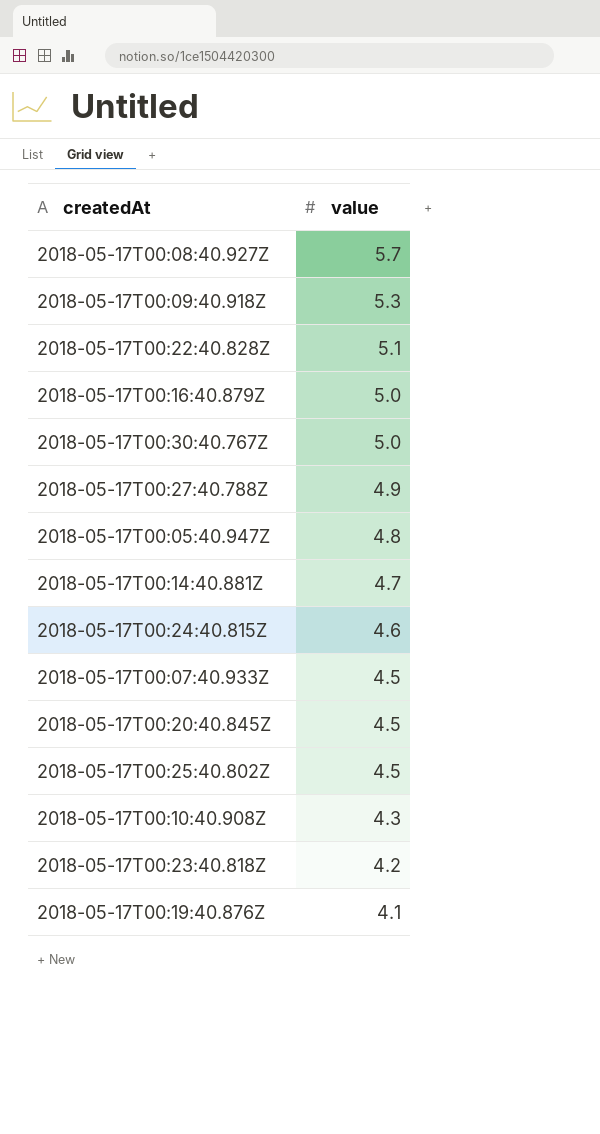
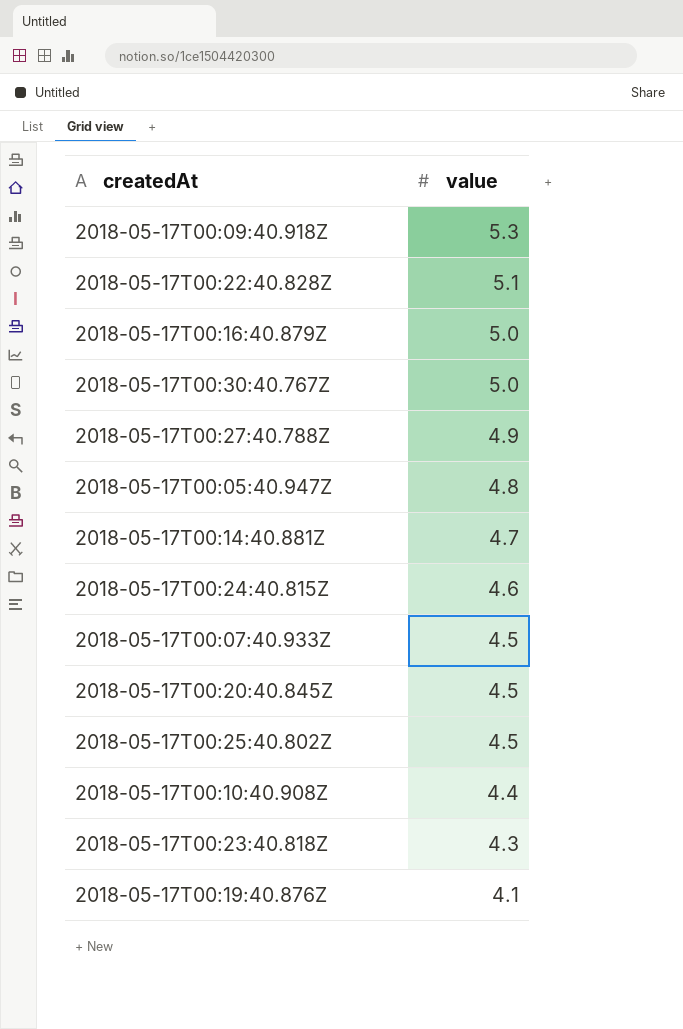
row 2018-05-17T00:08:40.927Z: 5.7 -> none
2018-05-17T00:10:40.908Z | value: 4.3 -> 4.4
2018-05-17T00:23:40.818Z | value: 4.2 -> 4.3

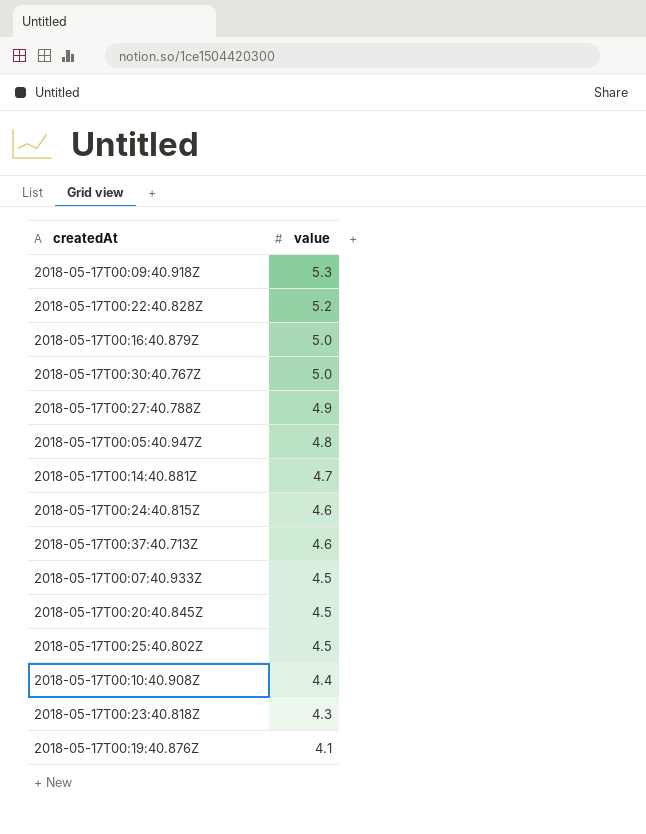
2018-05-17T00:22:40.828Z | value: 5.1 -> 5.2
row 2018-05-17T00:37:40.713Z: none -> 4.6

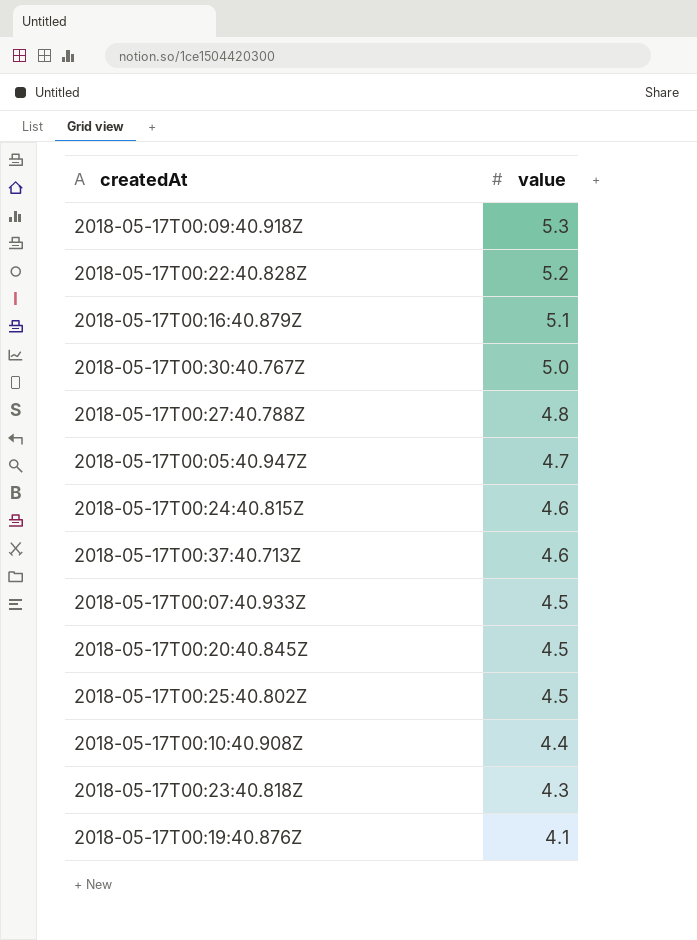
row 2018-05-17T00:14:40.881Z: 4.7 -> none
2018-05-17T00:16:40.879Z | value: 5.0 -> 5.1
2018-05-17T00:27:40.788Z | value: 4.9 -> 4.8
2018-05-17T00:05:40.947Z | value: 4.8 -> 4.7

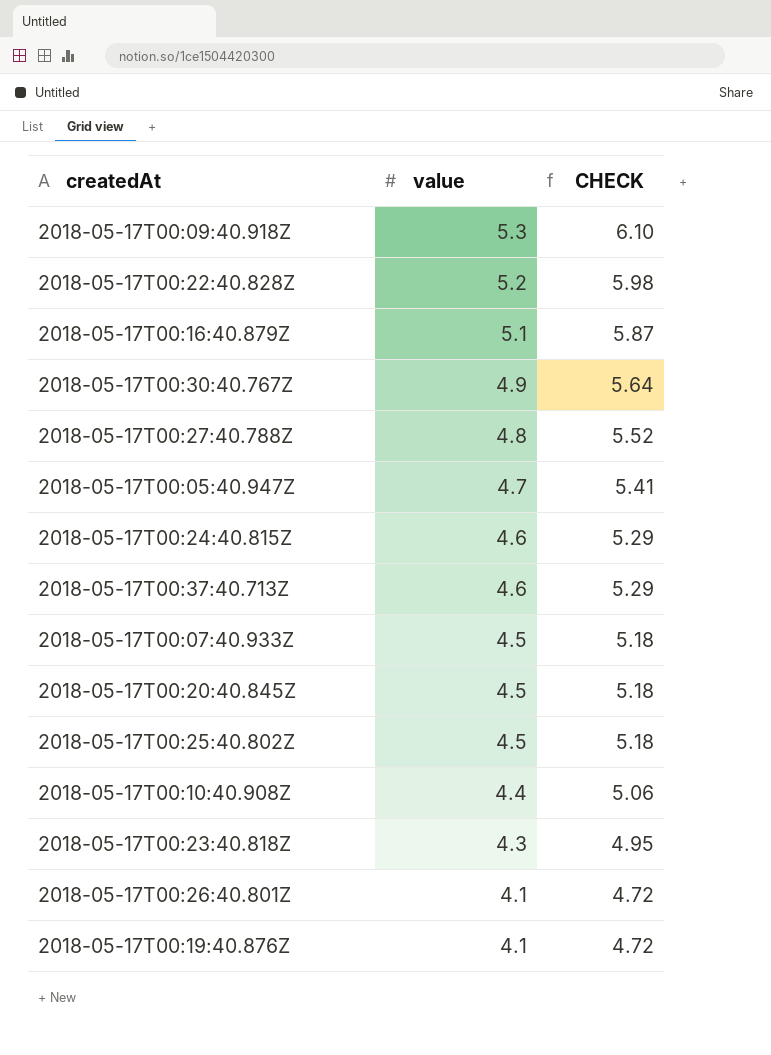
column CHECK | formula: none -> [value] * 1.15
2018-05-17T00:30:40.767Z | value: 5.0 -> 4.9
row 2018-05-17T00:26:40.801Z: none -> 4.1 | 4.72

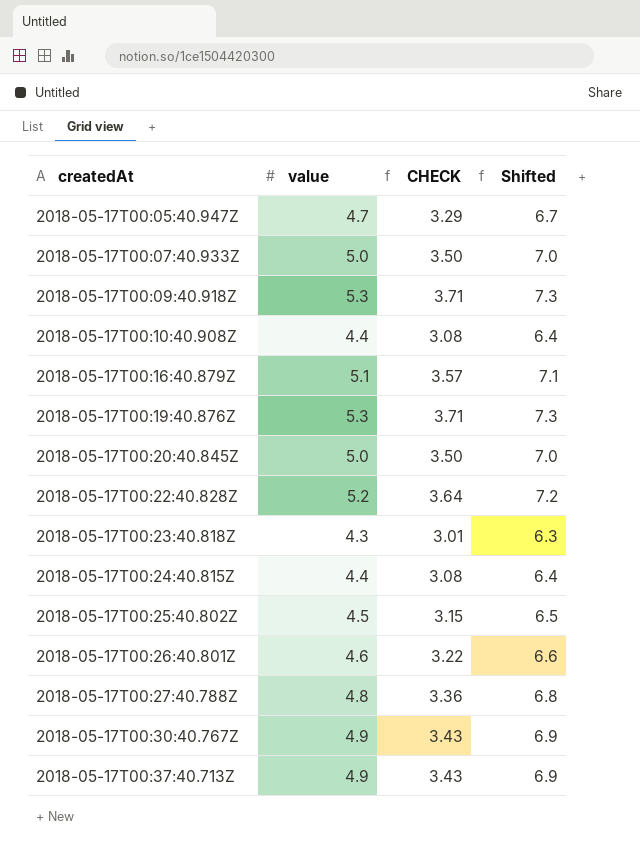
row order: value descending -> createdAt ascending
column CHECK | formula: [value] * 1.15 -> [value] * 0.7
column Shifted | formula: none -> [value] + 2
2018-05-17T00:07:40.933Z | value: 4.5 -> 5.0
2018-05-17T00:19:40.876Z | value: 4.1 -> 5.3
2018-05-17T00:20:40.845Z | value: 4.5 -> 5.0
2018-05-17T00:24:40.815Z | value: 4.6 -> 4.4
2018-05-17T00:26:40.801Z | value: 4.1 -> 4.6
2018-05-17T00:37:40.713Z | value: 4.6 -> 4.9

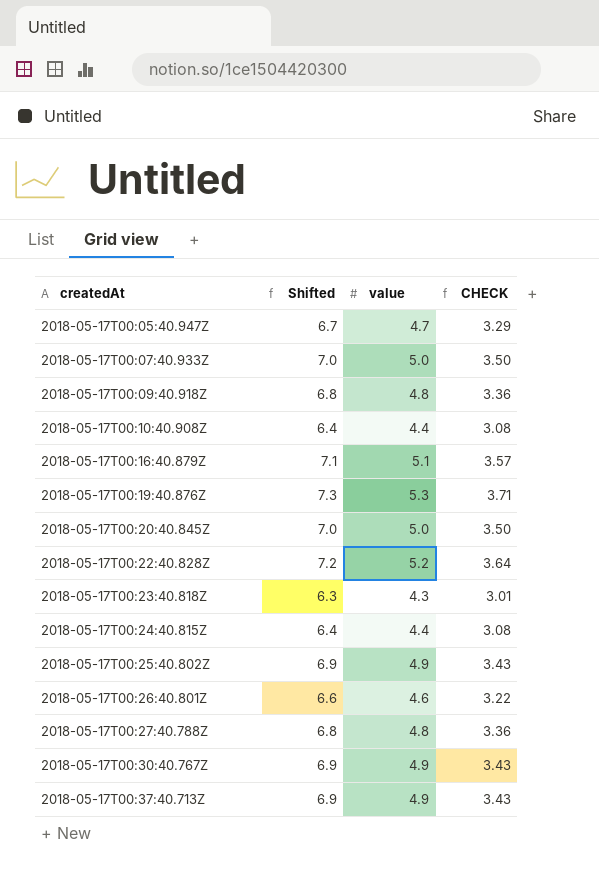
column Shifted | position: 4 -> 2
2018-05-17T00:09:40.918Z | Shifted: 7.3 -> 6.8
2018-05-17T00:09:40.918Z | value: 5.3 -> 4.8
2018-05-17T00:09:40.918Z | CHECK: 3.71 -> 3.36
2018-05-17T00:25:40.802Z | Shifted: 6.5 -> 6.9
2018-05-17T00:25:40.802Z | value: 4.5 -> 4.9
2018-05-17T00:25:40.802Z | CHECK: 3.15 -> 3.43

